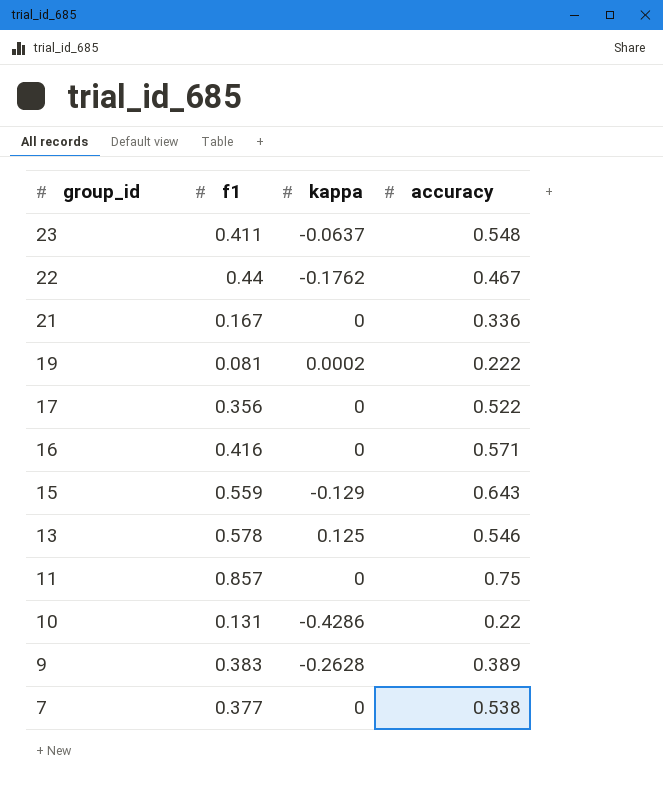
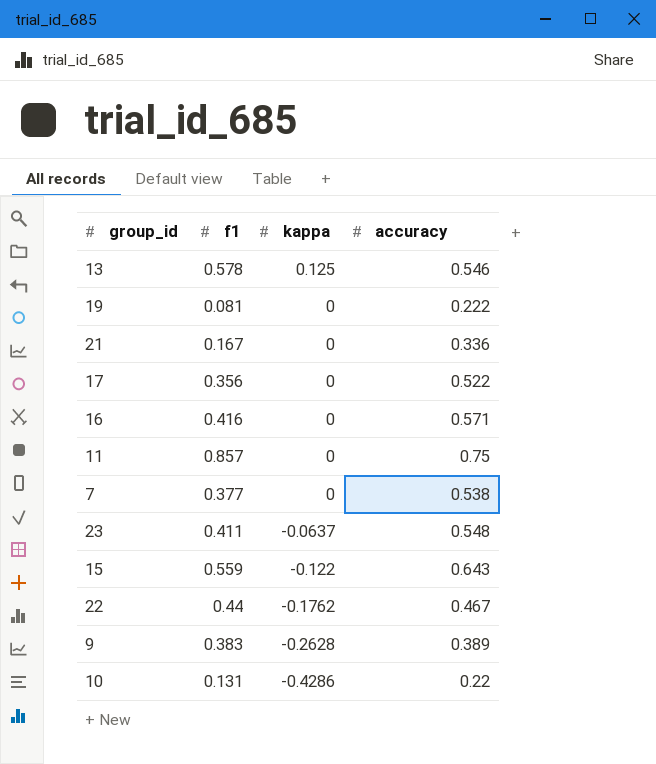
row order: group_id descending -> kappa descending
19 | kappa: 0.0002 -> 0
15 | kappa: -0.129 -> -0.122

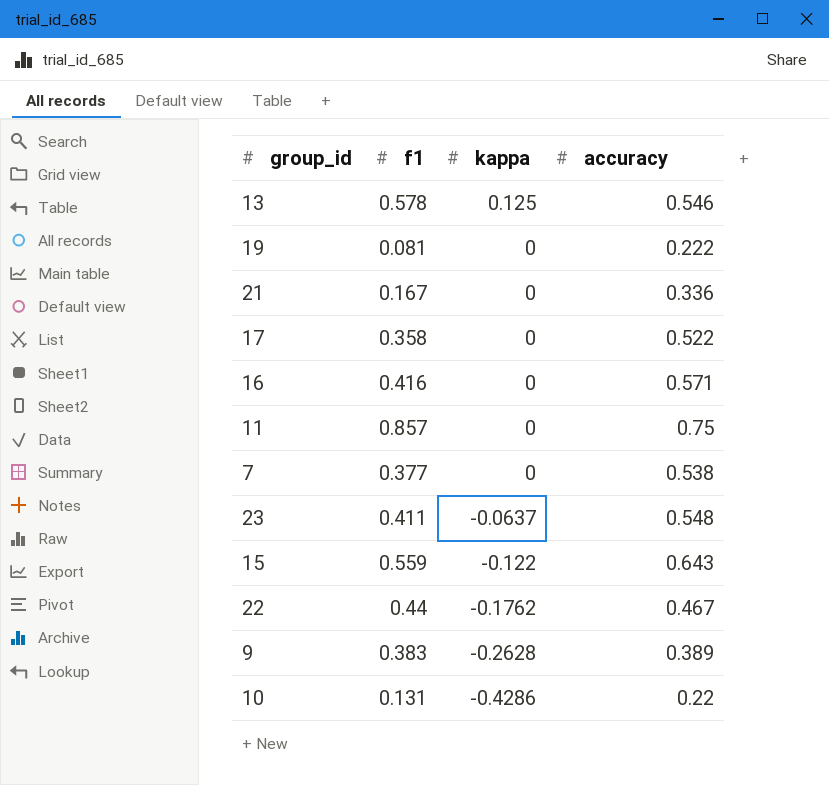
17 | f1: 0.356 -> 0.358

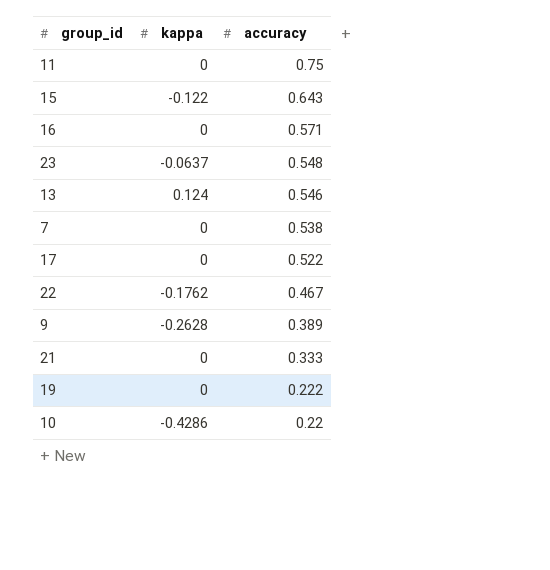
row order: kappa descending -> accuracy descending
column f1 | position: 2 -> none
13 | kappa: 0.125 -> 0.124
21 | accuracy: 0.336 -> 0.333

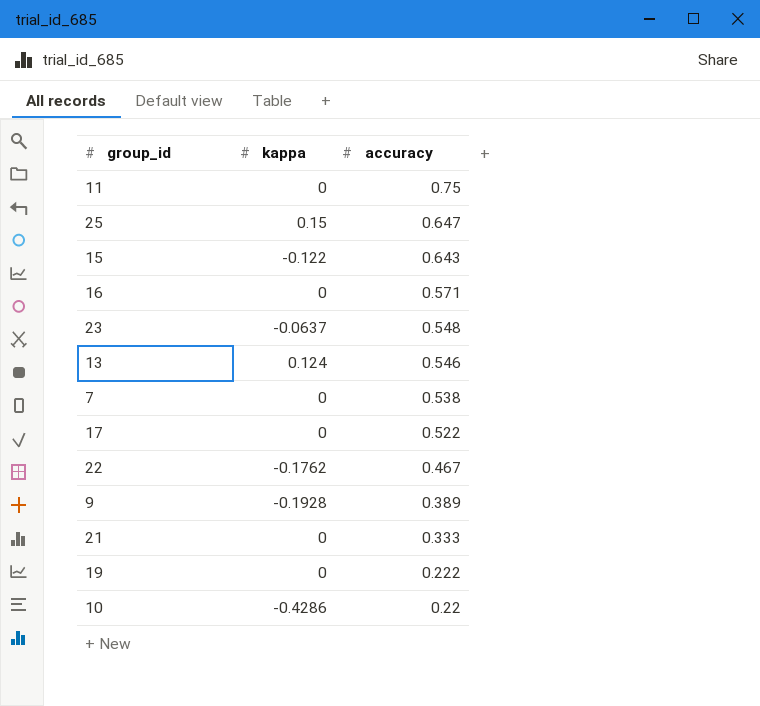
row 25: none -> 0.15 | 0.647
9 | kappa: -0.2628 -> -0.1928

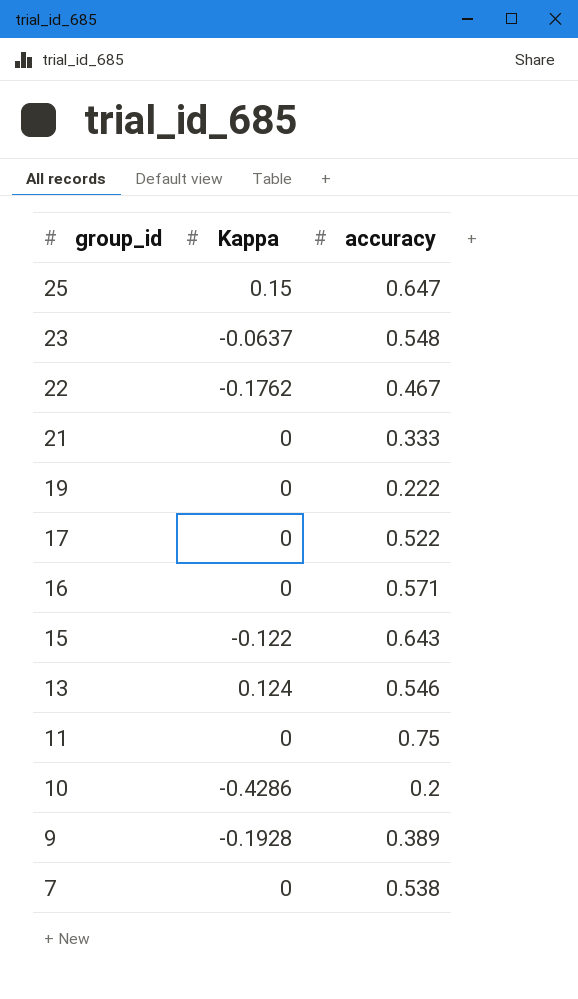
row order: accuracy descending -> group_id descending
column name: kappa -> Kappa
10 | accuracy: 0.22 -> 0.2

